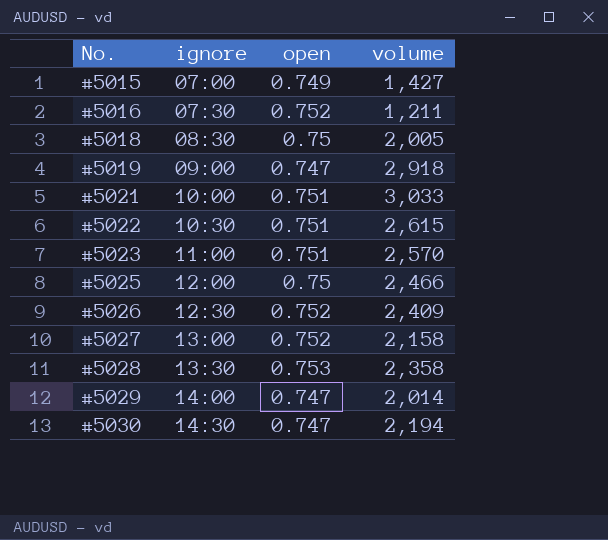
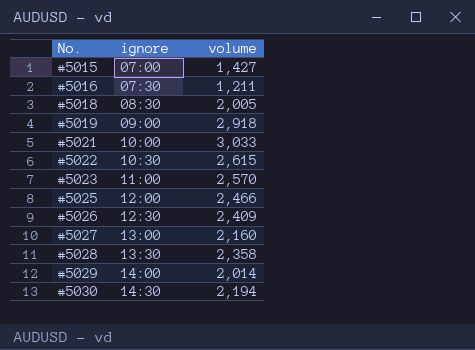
column open | position: 3 -> none
#5027 | volume: 2,158 -> 2,160

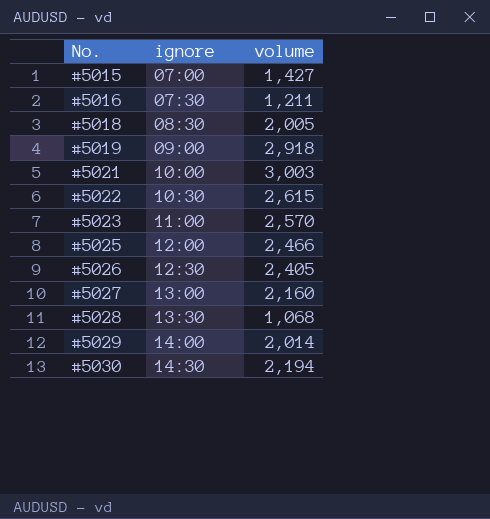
#5021 | volume: 3,033 -> 3,003
#5026 | volume: 2,409 -> 2,405
#5028 | volume: 2,358 -> 1,068

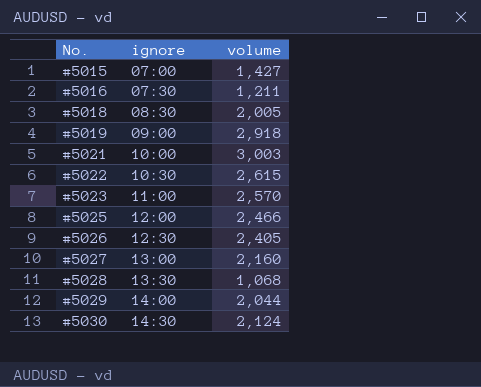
#5029 | volume: 2,014 -> 2,044
#5030 | volume: 2,194 -> 2,124

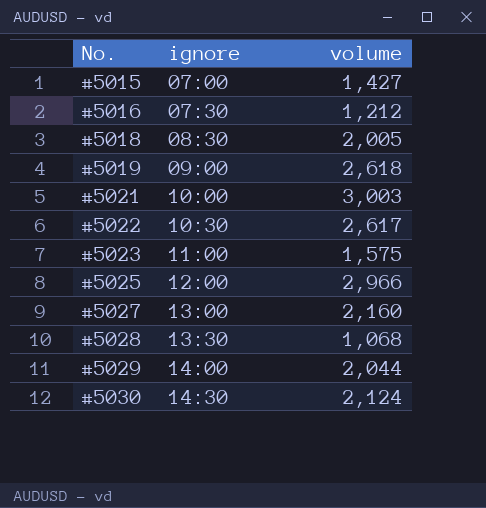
row #5026: 12:30 | 2,405 -> none
#5016 | volume: 1,211 -> 1,212
#5019 | volume: 2,918 -> 2,618
#5022 | volume: 2,615 -> 2,617
#5023 | volume: 2,570 -> 1,575
#5025 | volume: 2,466 -> 2,966

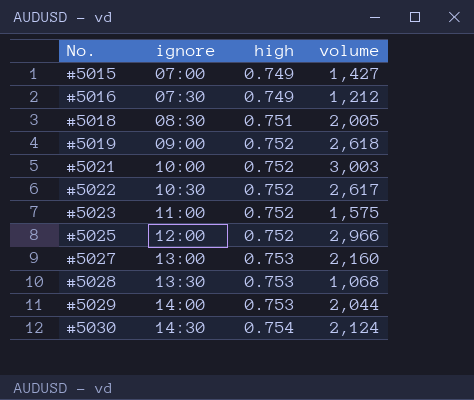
column high | position: none -> 3

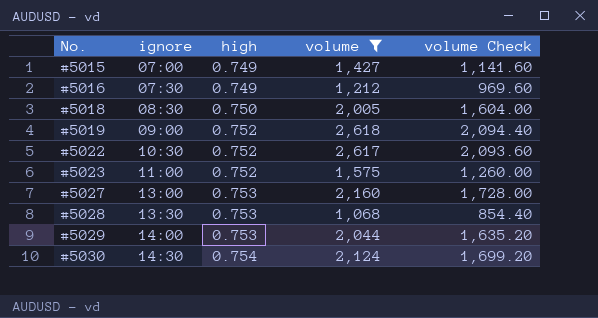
filter: none -> volume <= 2,618
column volume Check | formula: none -> [volume] * 0.8
#5018 | high: 0.751 -> 0.750

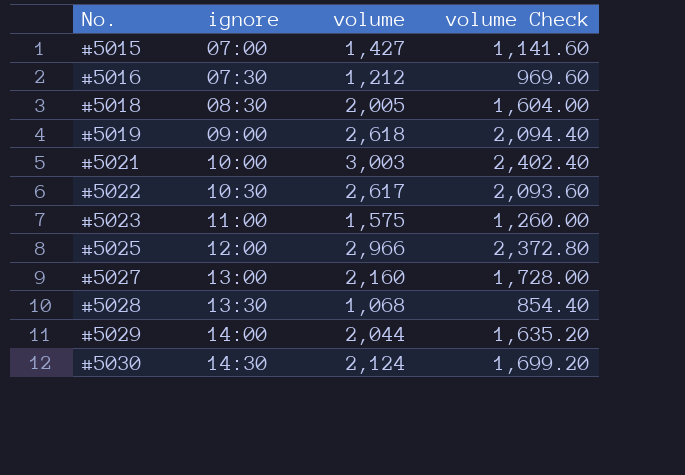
filter: volume <= 2,618 -> none
column high | position: 3 -> none

